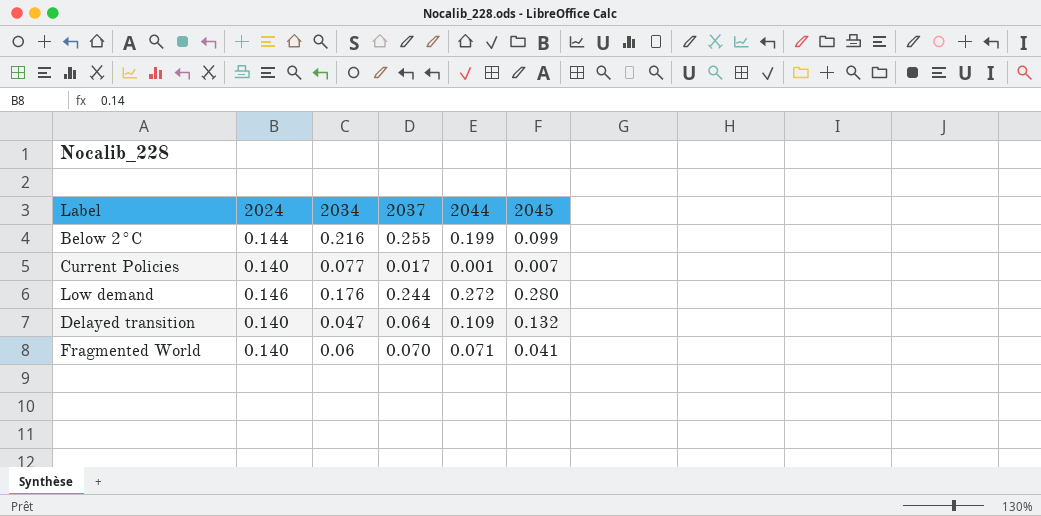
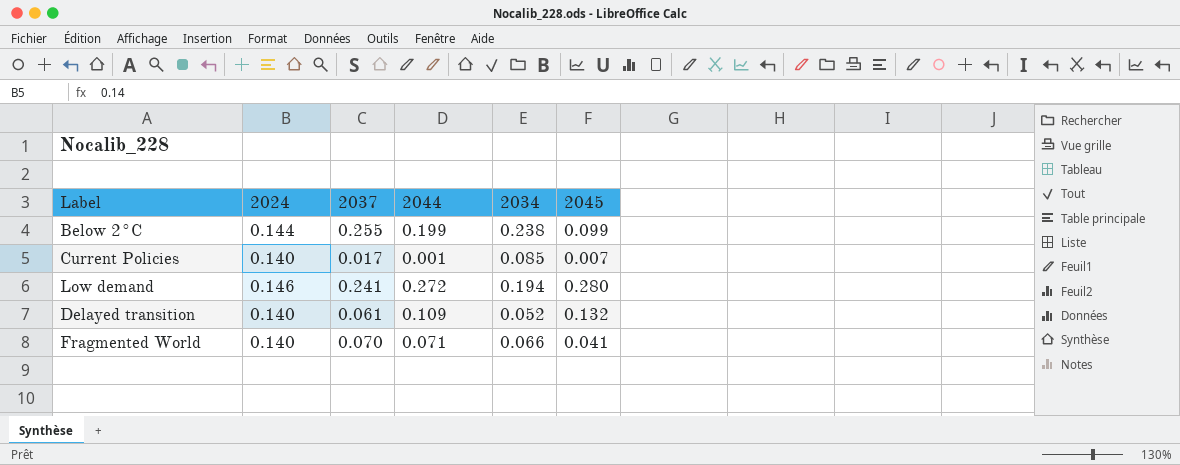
column 2034 | position: 3 -> 5
Below 2°C | 2034: 0.216 -> 0.238
Current Policies | 2034: 0.077 -> 0.085
Low demand | 2037: 0.244 -> 0.241
Low demand | 2034: 0.176 -> 0.194
Delayed transition | 2037: 0.064 -> 0.061
Delayed transition | 2034: 0.047 -> 0.052
Fragmented World | 2034: 0.06 -> 0.066

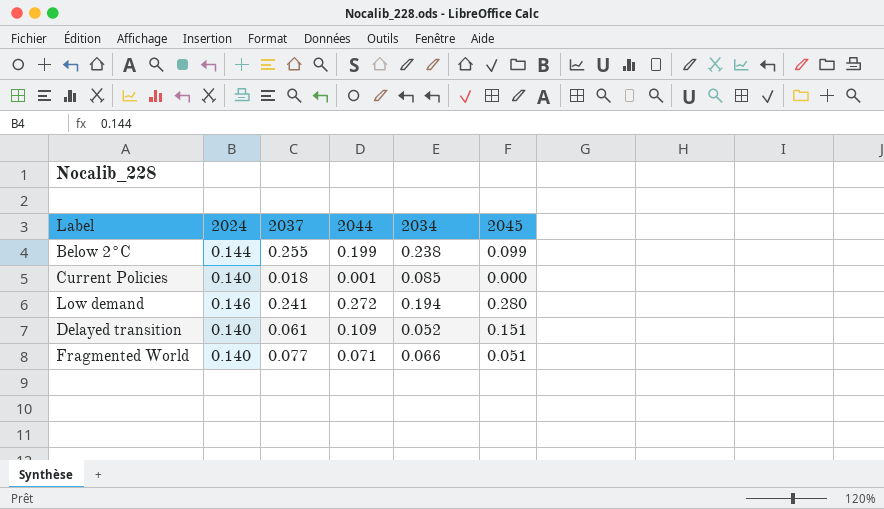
Current Policies | 2037: 0.017 -> 0.018
Current Policies | 2045: 0.007 -> 0.000
Delayed transition | 2045: 0.132 -> 0.151
Fragmented World | 2037: 0.070 -> 0.077
Fragmented World | 2045: 0.041 -> 0.051

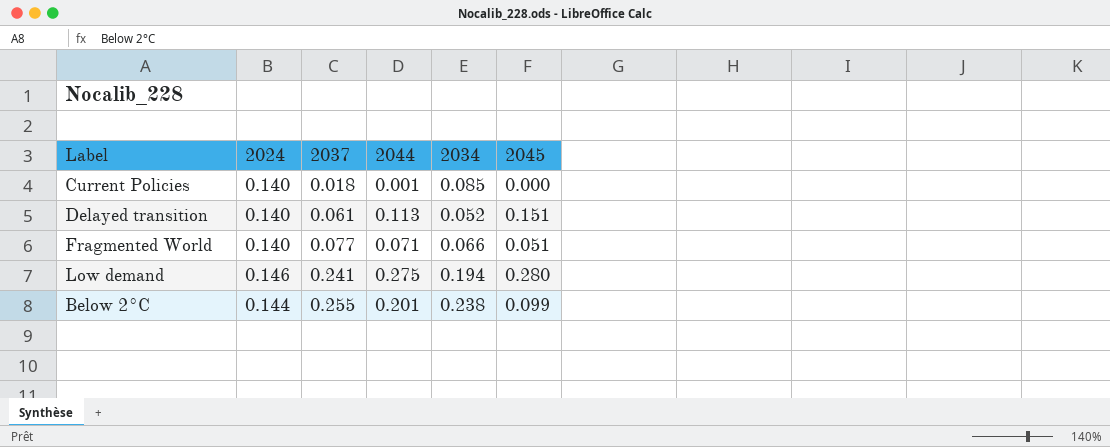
row order: none -> 2037 ascending
Delayed transition | 2044: 0.109 -> 0.113
Low demand | 2044: 0.272 -> 0.275
Below 2°C | 2044: 0.199 -> 0.201

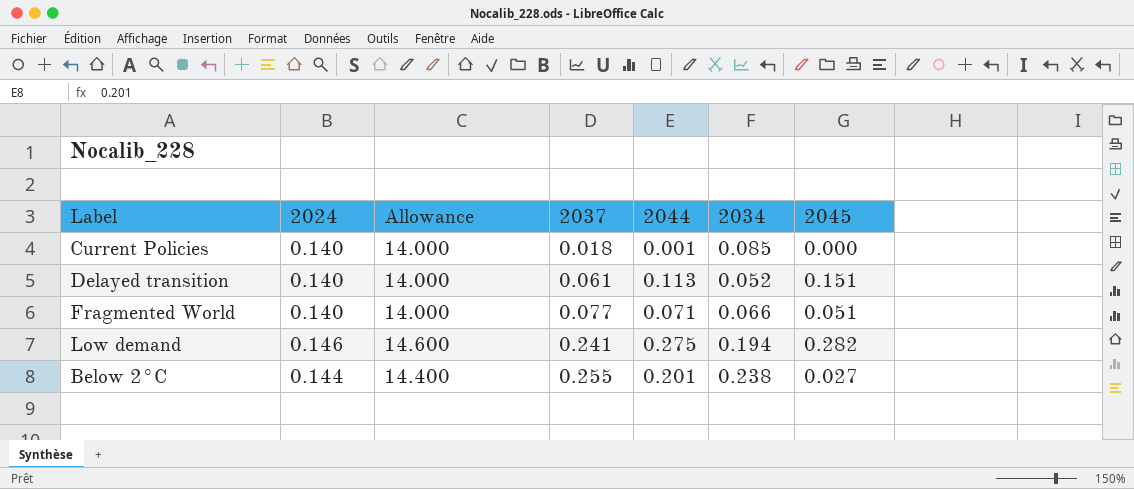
column Allowance | formula: none -> [2024] * 100
Low demand | 2045: 0.280 -> 0.282
Below 2°C | 2045: 0.099 -> 0.027

